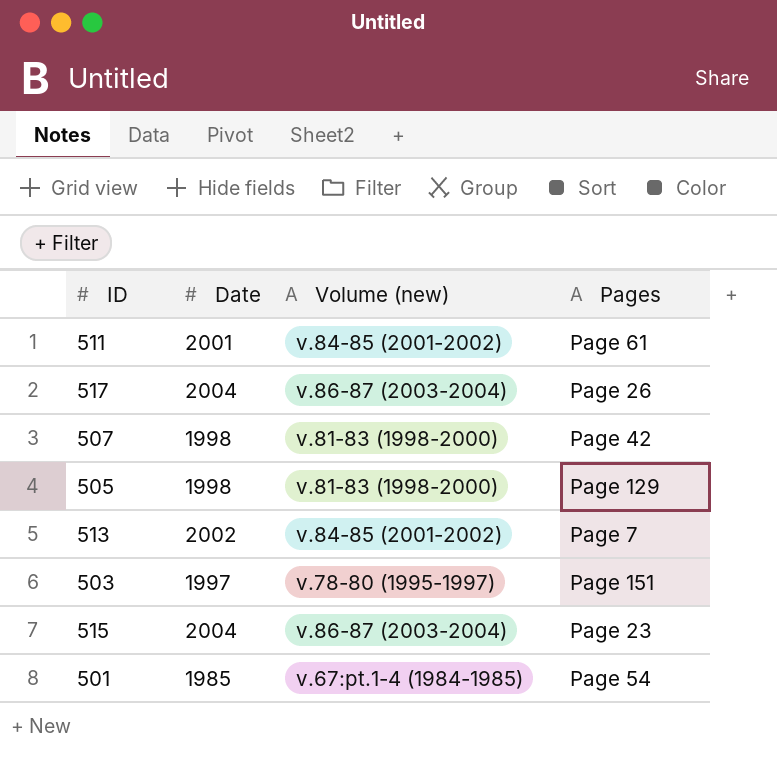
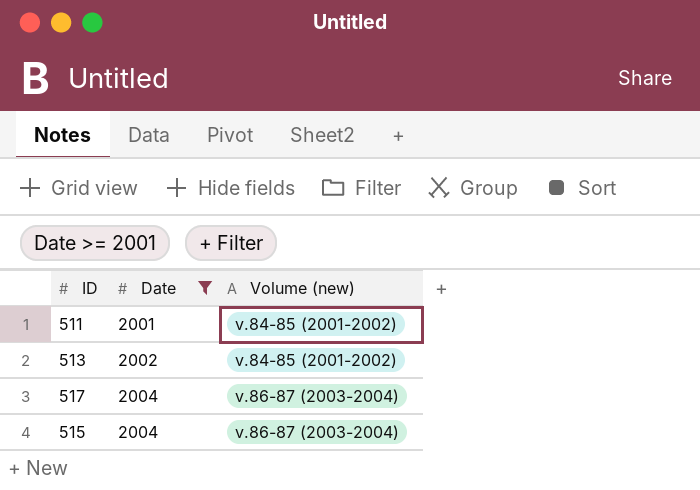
filter: none -> Date >= 2001
row order: none -> Date ascending
column Pages | position: 4 -> none

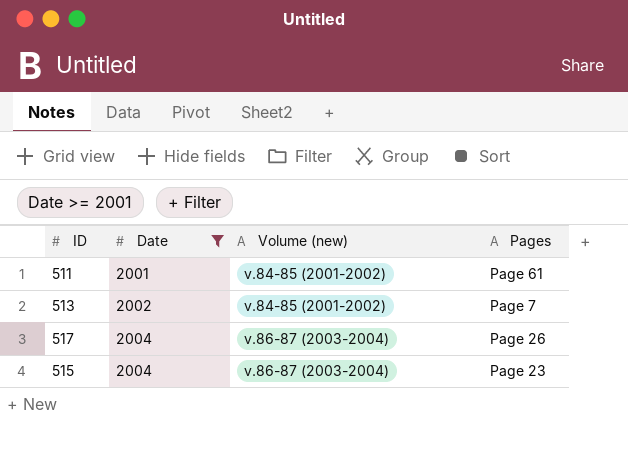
column Pages | position: none -> 4

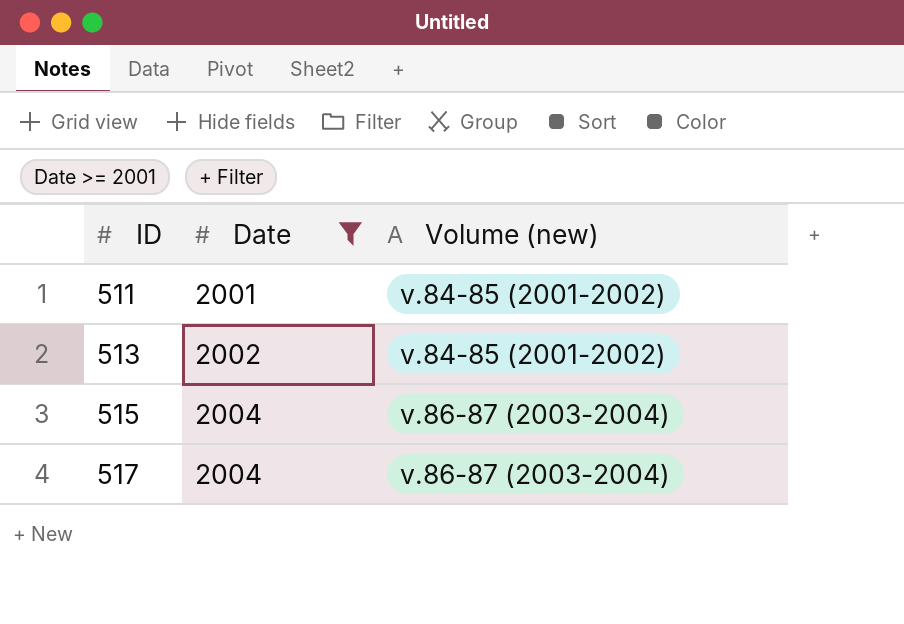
row order: Date ascending -> ID ascending
column Pages | position: 4 -> none

